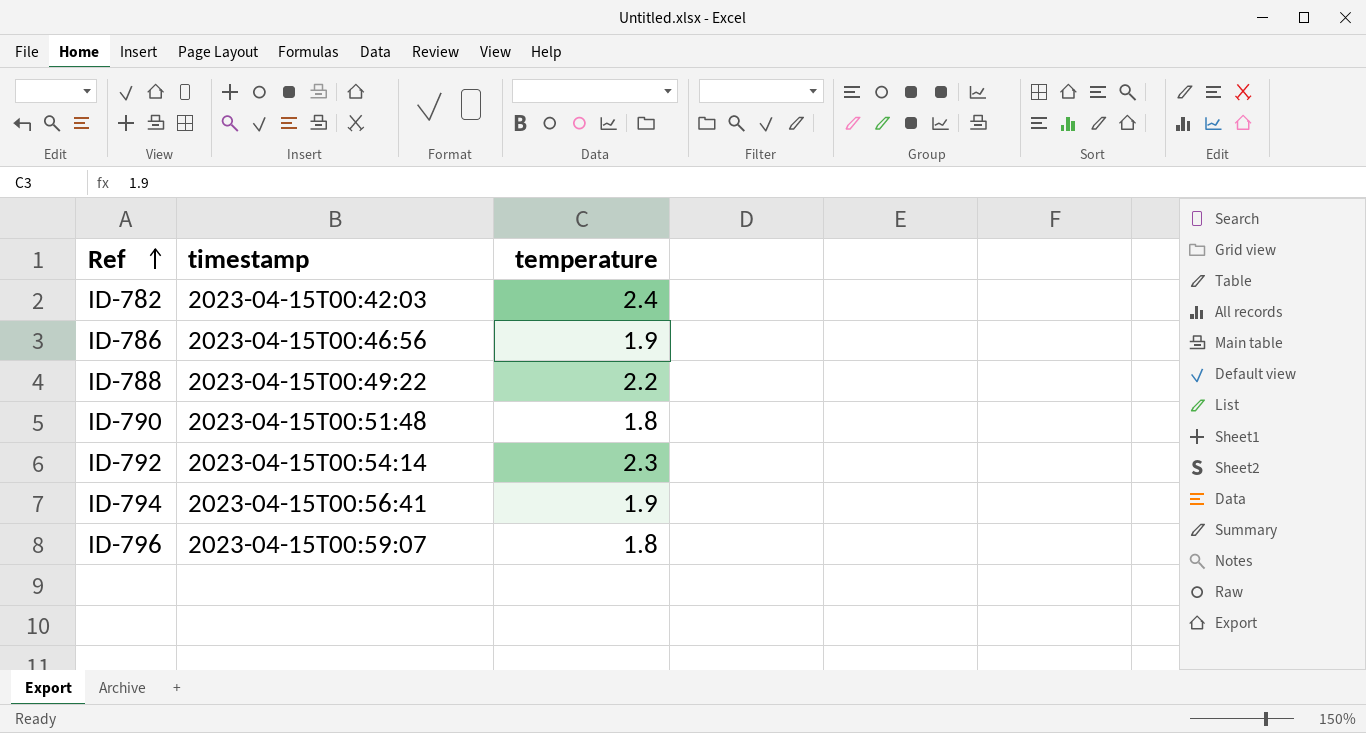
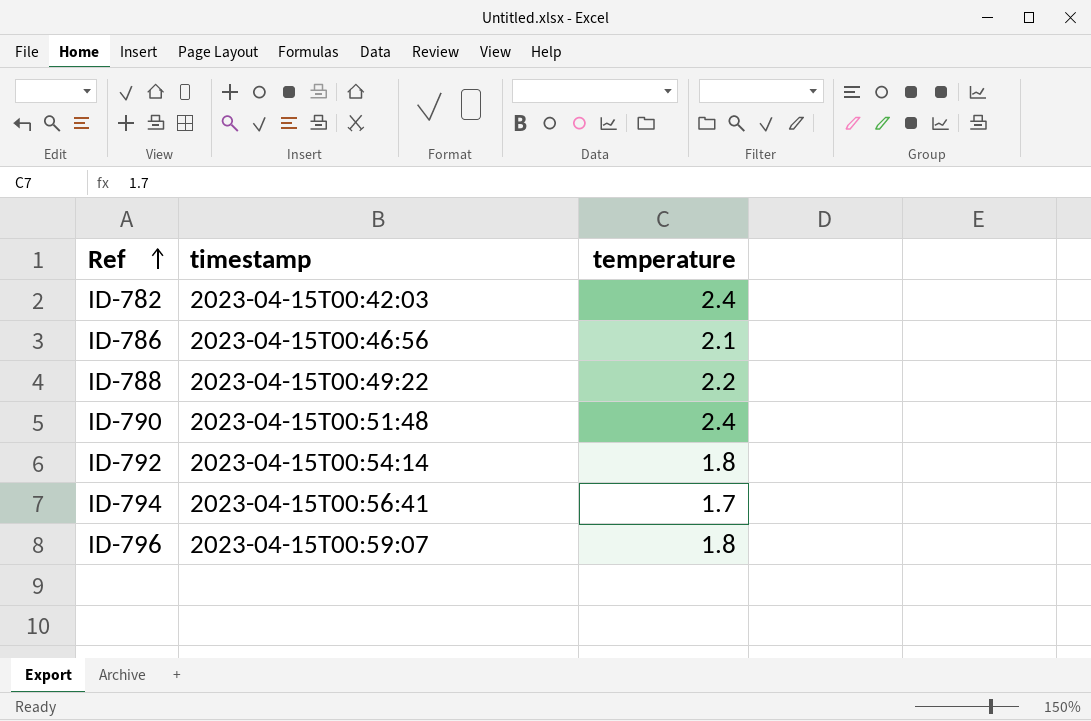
ID-786 | temperature: 1.9 -> 2.1
ID-790 | temperature: 1.8 -> 2.4
ID-792 | temperature: 2.3 -> 1.8
ID-794 | temperature: 1.9 -> 1.7

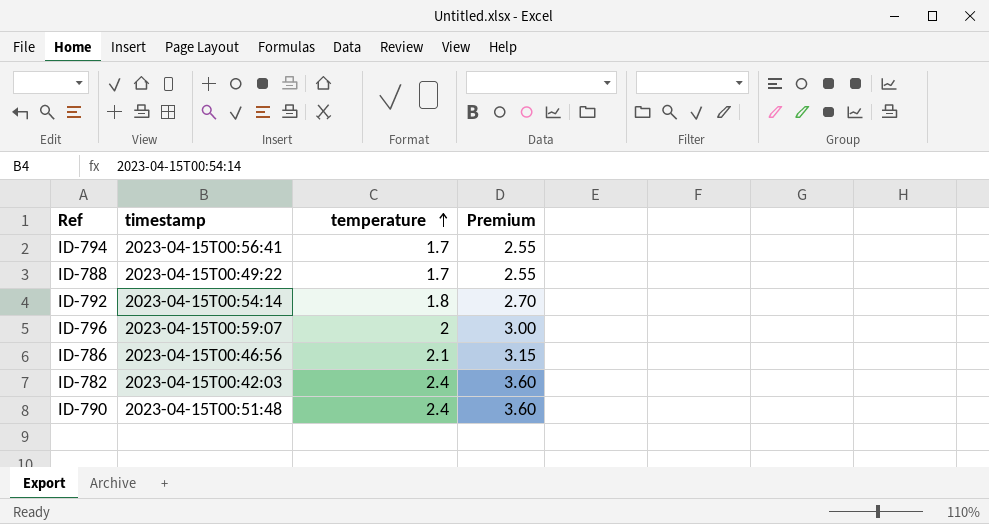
row order: Ref ascending -> temperature ascending
column Premium | formula: none -> [temperature] * 1.5
ID-788 | temperature: 2.2 -> 1.7
ID-796 | temperature: 1.8 -> 2

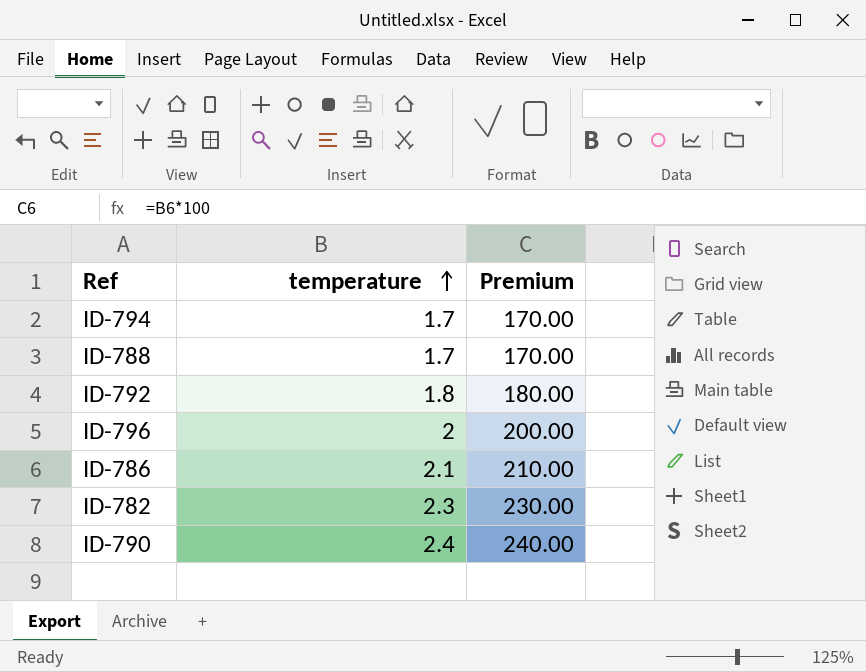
column timestamp | position: 2 -> none
column Premium | formula: [temperature] * 1.5 -> [temperature] * 100
ID-782 | temperature: 2.4 -> 2.3

